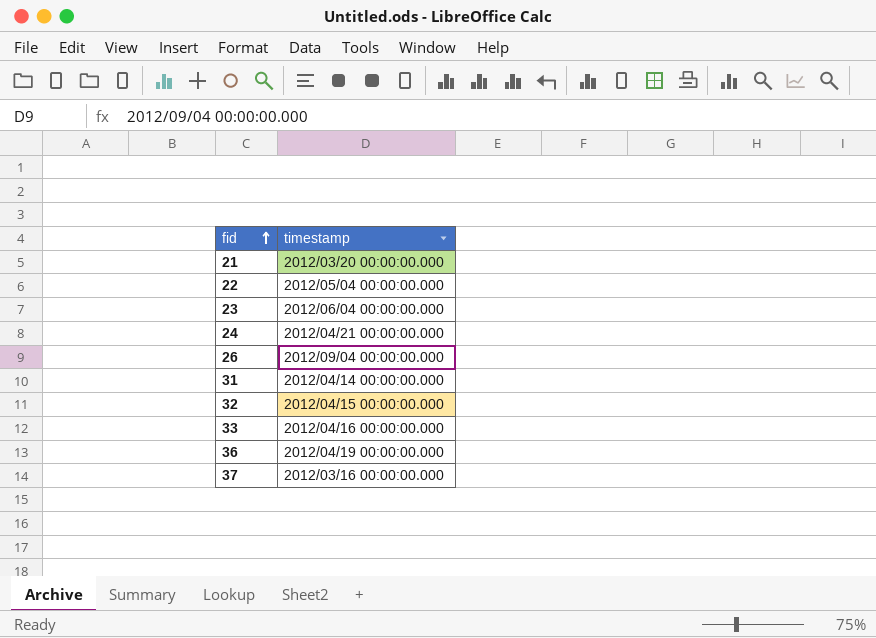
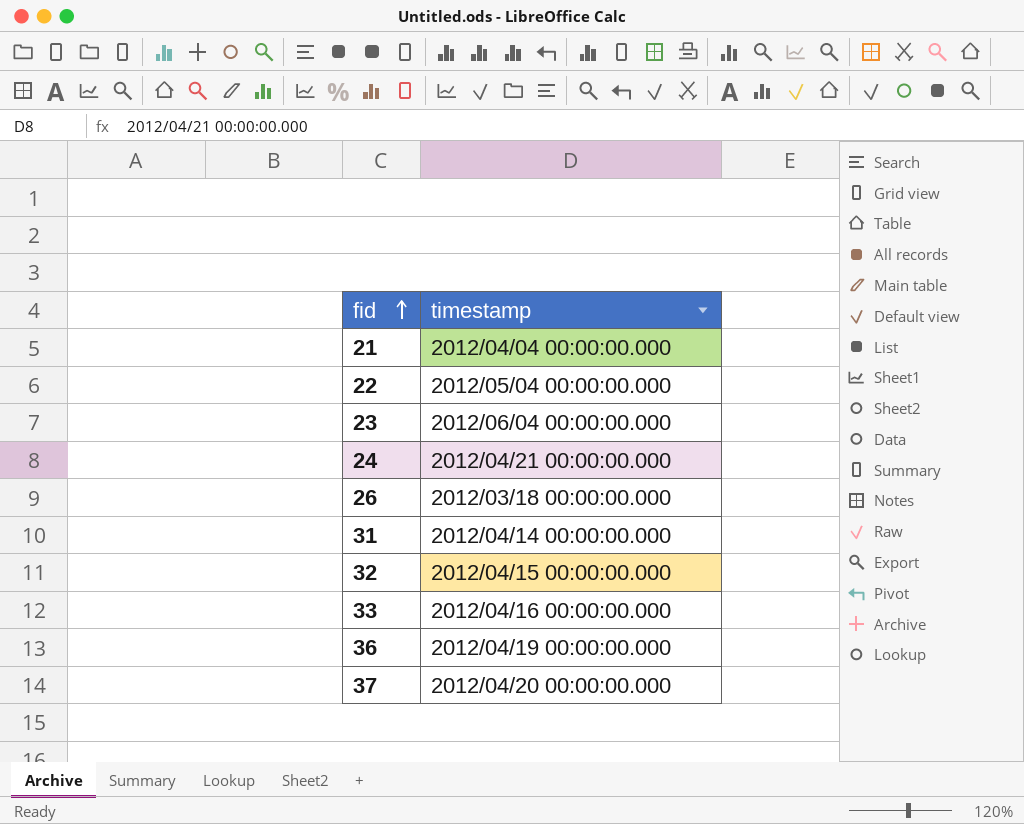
21 | timestamp: 2012/03/20 00:00:00.000 -> 2012/04/04 00:00:00.000
26 | timestamp: 2012/09/04 00:00:00.000 -> 2012/03/18 00:00:00.000
37 | timestamp: 2012/03/16 00:00:00.000 -> 2012/04/20 00:00:00.000

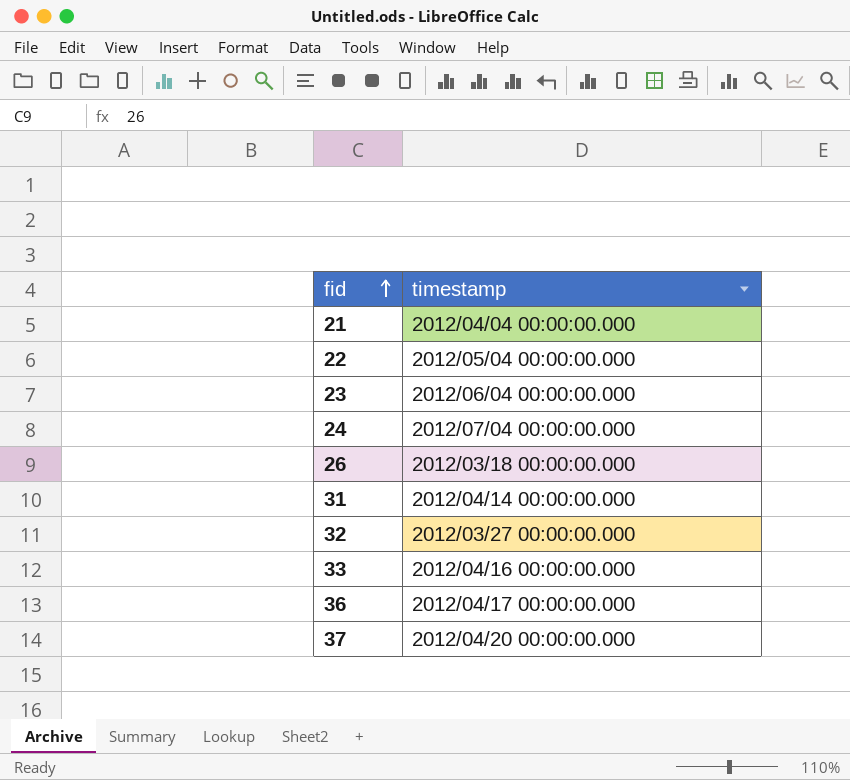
24 | timestamp: 2012/04/21 00:00:00.000 -> 2012/07/04 00:00:00.000
32 | timestamp: 2012/04/15 00:00:00.000 -> 2012/03/27 00:00:00.000
36 | timestamp: 2012/04/19 00:00:00.000 -> 2012/04/17 00:00:00.000

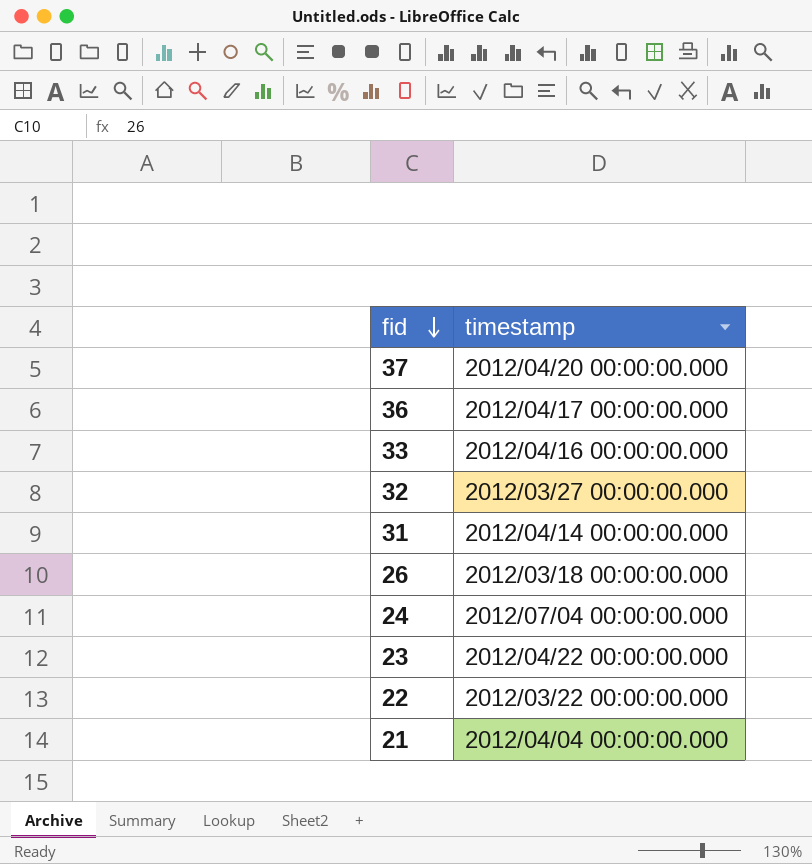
row order: fid ascending -> fid descending
23 | timestamp: 2012/06/04 00:00:00.000 -> 2012/04/22 00:00:00.000
22 | timestamp: 2012/05/04 00:00:00.000 -> 2012/03/22 00:00:00.000

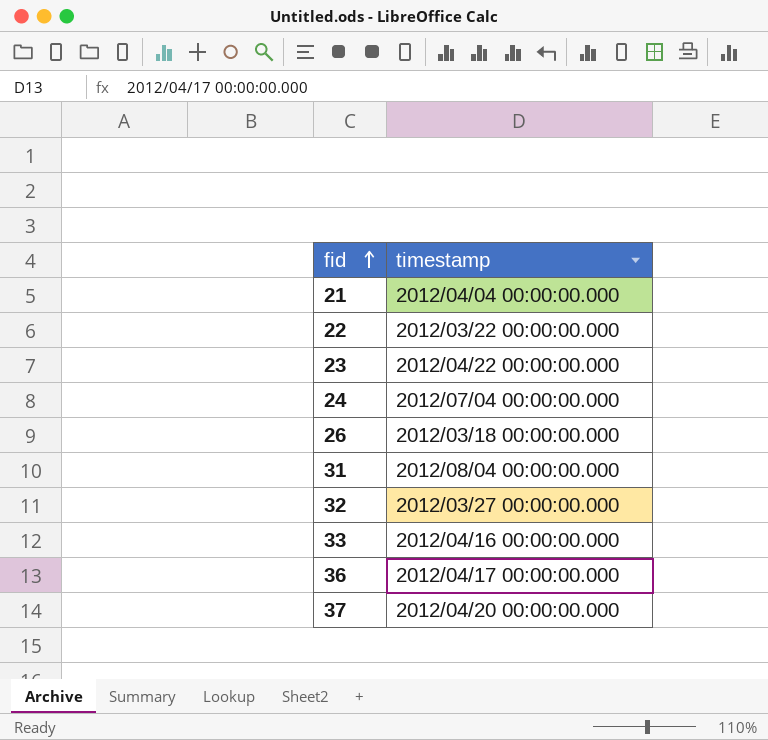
row order: fid descending -> fid ascending
31 | timestamp: 2012/04/14 00:00:00.000 -> 2012/08/04 00:00:00.000

